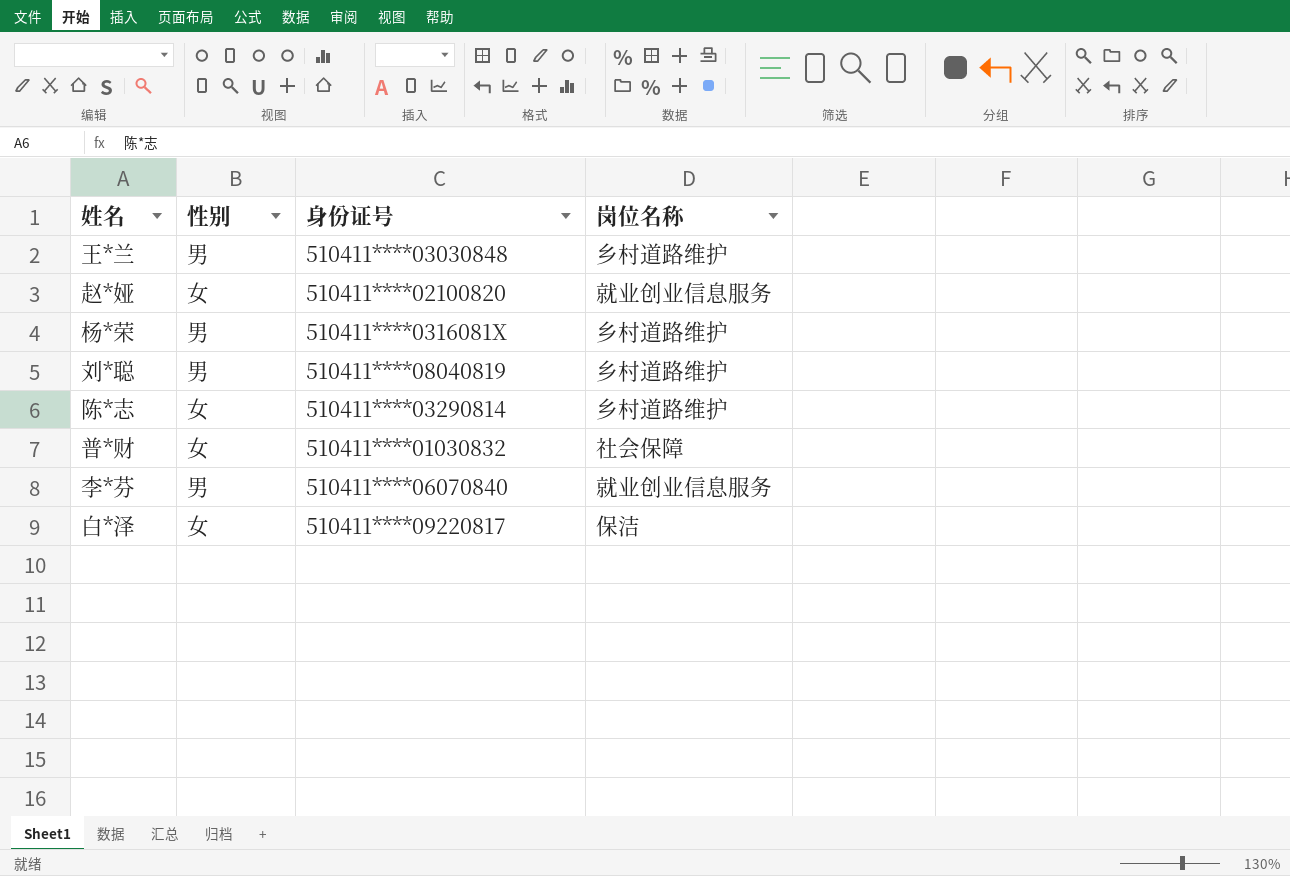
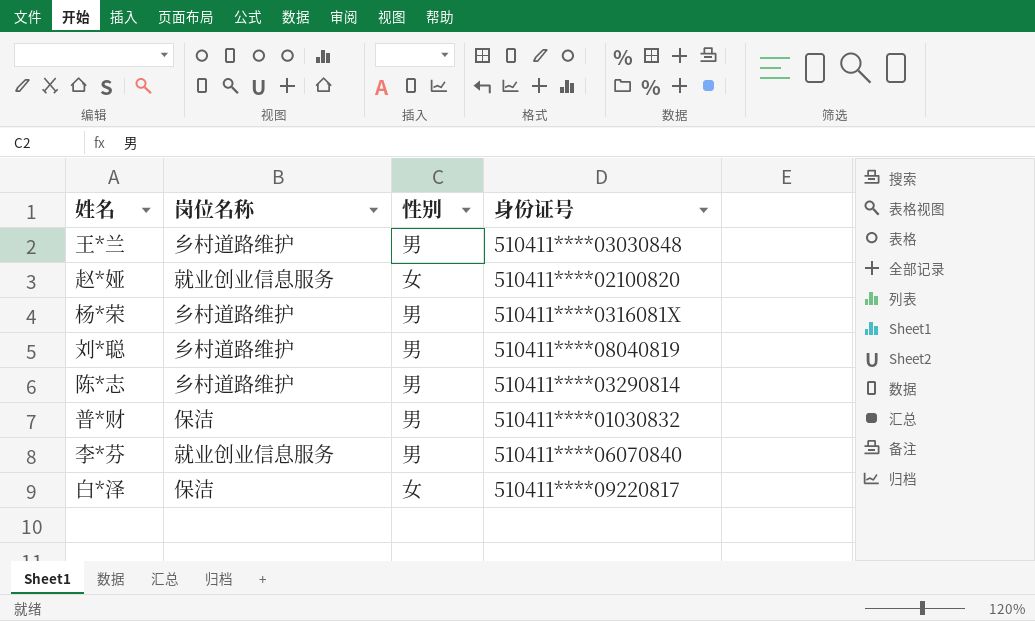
column 岗位名称 | position: 4 -> 2
陈*志 | 性别: 女 -> 男
普*财 | 岗位名称: 社会保障 -> 保洁
普*财 | 性别: 女 -> 男

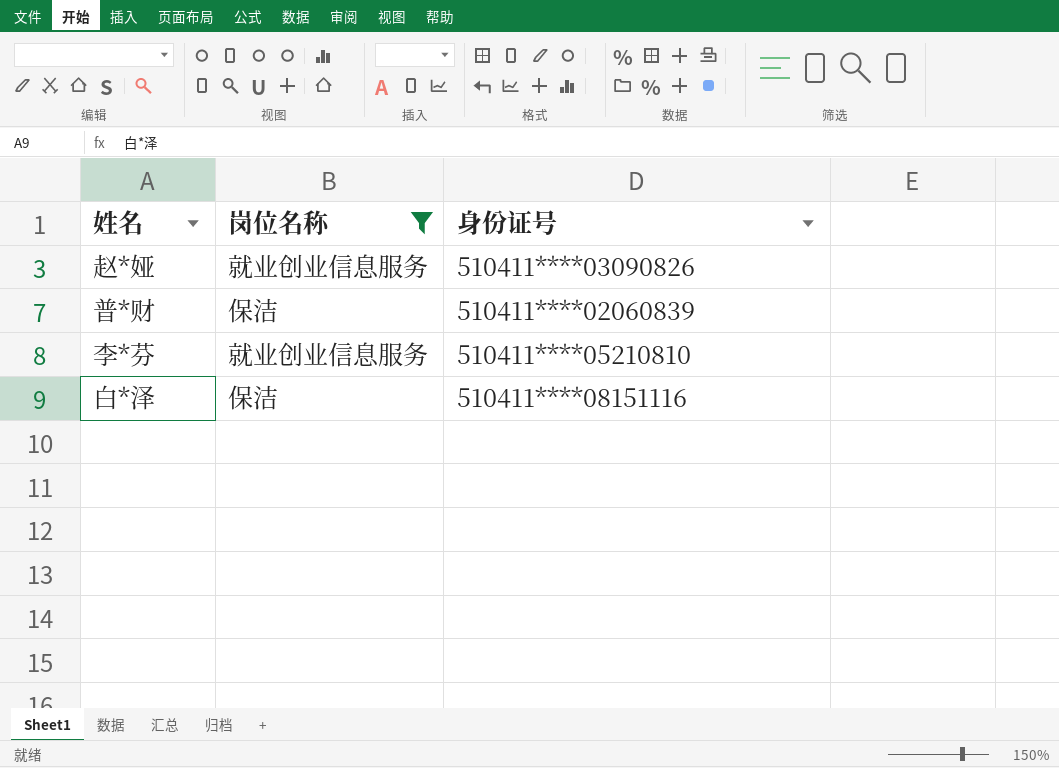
filter: none -> 岗位名称 != 乡村道路维护
column 性别 | position: 3 -> none
赵*娅 | 身份证号: 510411****02100820 -> 510411****03090826
普*财 | 身份证号: 510411****01030832 -> 510411****02060839
李*芬 | 身份证号: 510411****06070840 -> 510411****05210810
白*泽 | 身份证号: 510411****09220817 -> 510411****08151116

